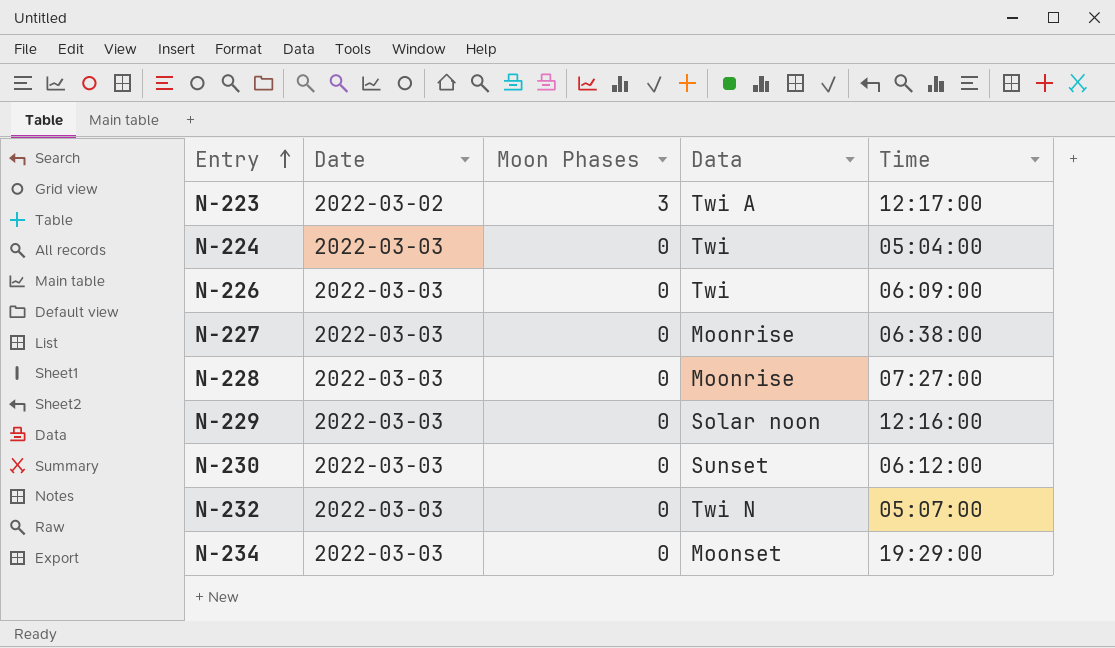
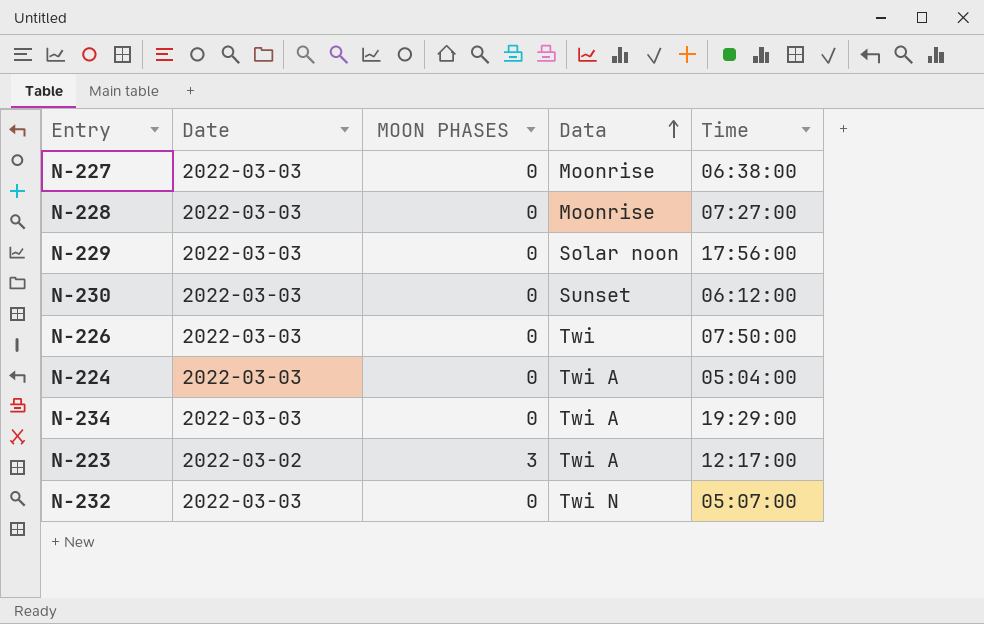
row order: Entry ascending -> Data ascending
column name: Moon Phases -> MOON PHASES
N-229 | Time: 12:16:00 -> 17:56:00
N-226 | Time: 06:09:00 -> 07:50:00
N-224 | Data: Twi -> Twi A
N-234 | Data: Moonset -> Twi A

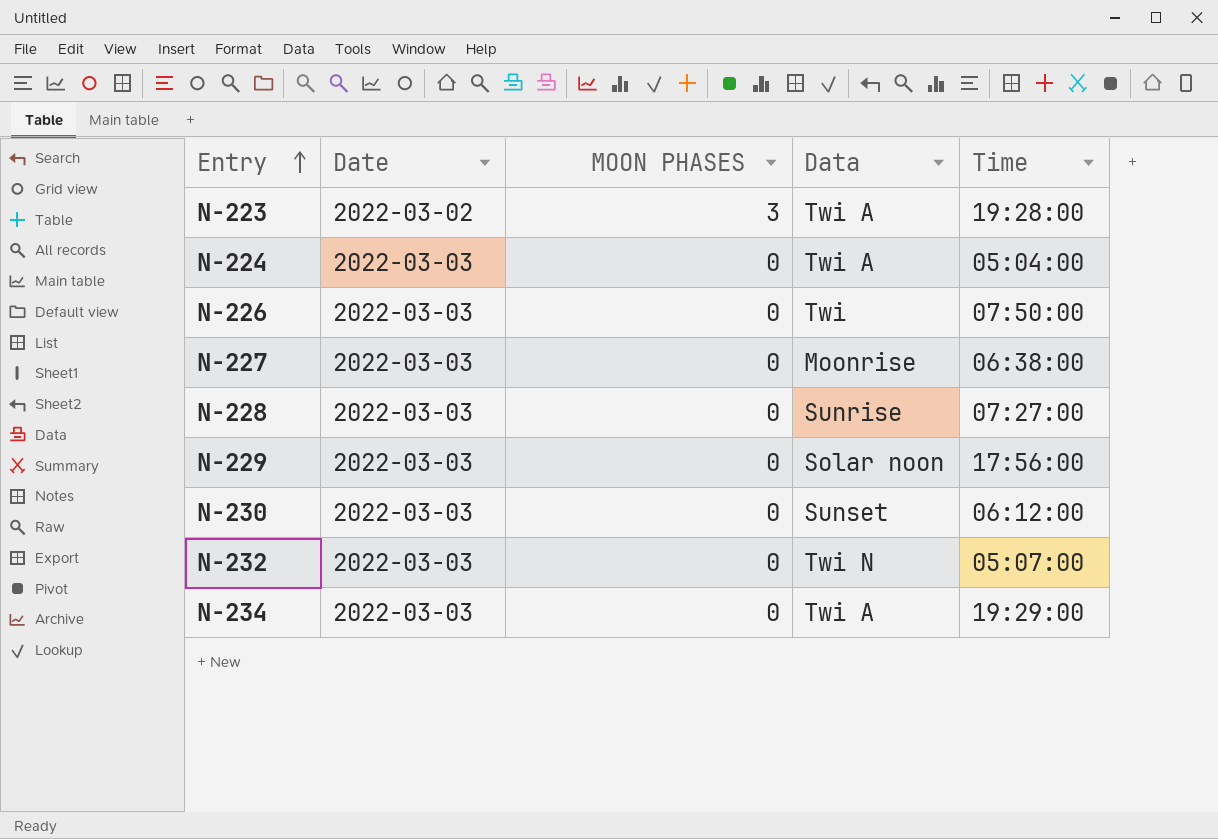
row order: Data ascending -> Entry ascending
N-223 | Time: 12:17:00 -> 19:28:00
N-228 | Data: Moonrise -> Sunrise

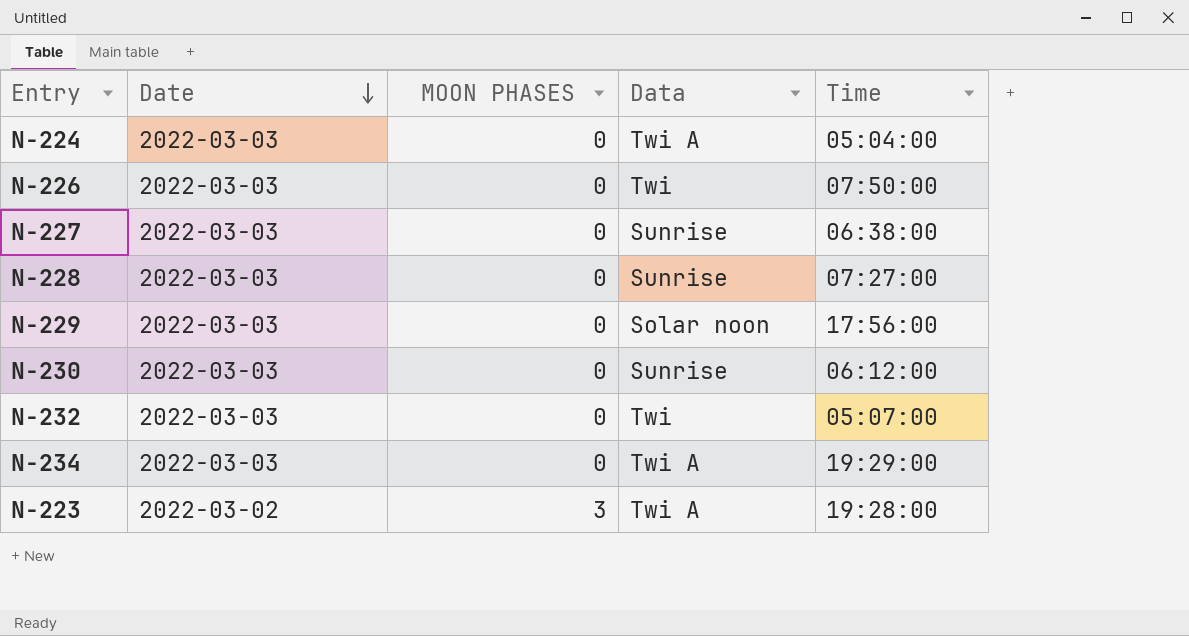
row order: Entry ascending -> Date descending
N-227 | Data: Moonrise -> Sunrise
N-230 | Data: Sunset -> Sunrise
N-232 | Data: Twi N -> Twi

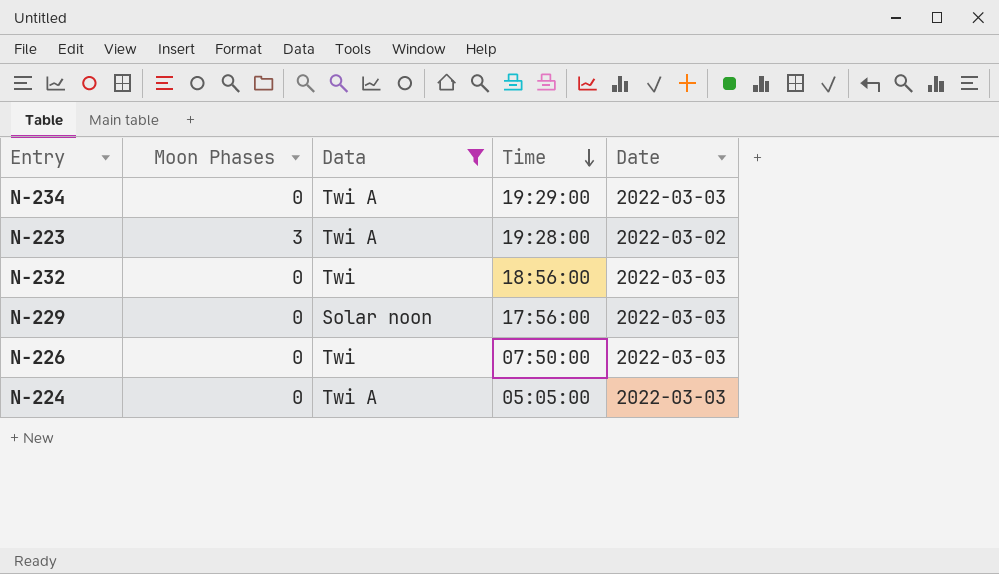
filter: none -> Data != Sunrise
row order: Date descending -> Time descending
column name: MOON PHASES -> Moon Phases
column Date | position: 2 -> 5
N-232 | Time: 05:07:00 -> 18:56:00
N-224 | Time: 05:04:00 -> 05:05:00

